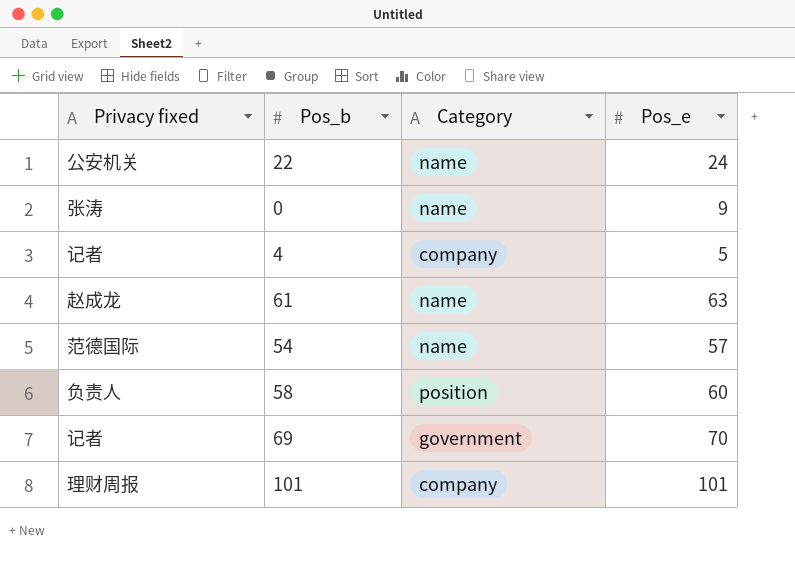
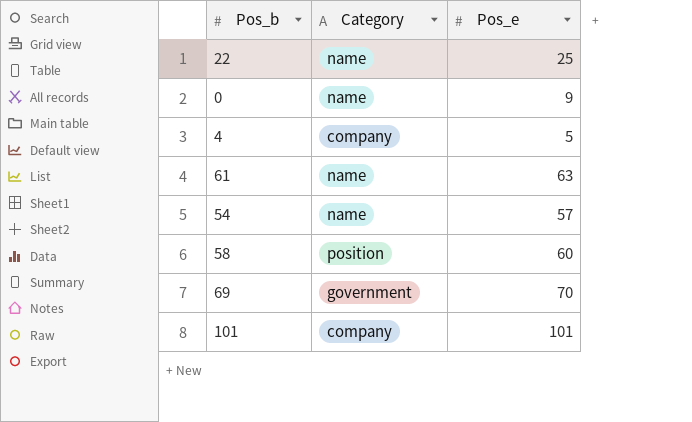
column Privacy fixed | position: 1 -> none
22 | Pos_e: 24 -> 25

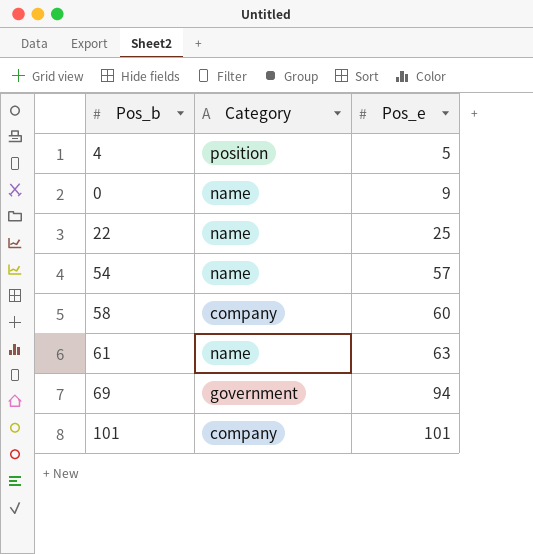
row order: none -> Pos_e ascending
4 | Category: company -> position
58 | Category: position -> company
69 | Pos_e: 70 -> 94

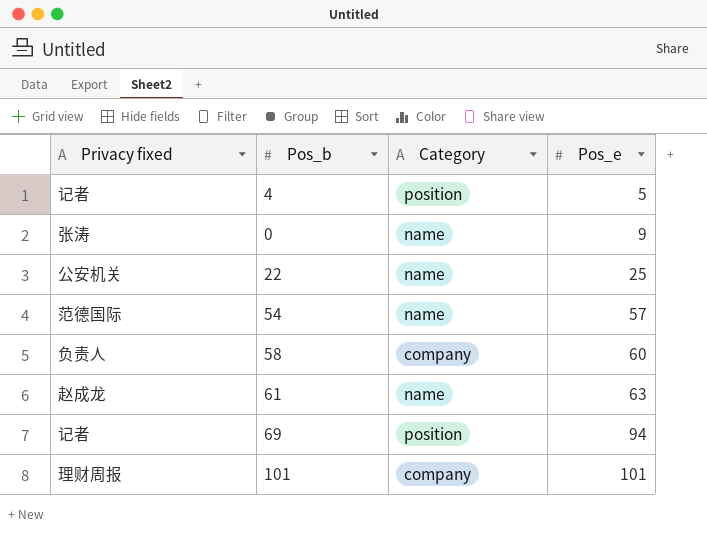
column Privacy fixed | position: none -> 1
69 | Category: government -> position

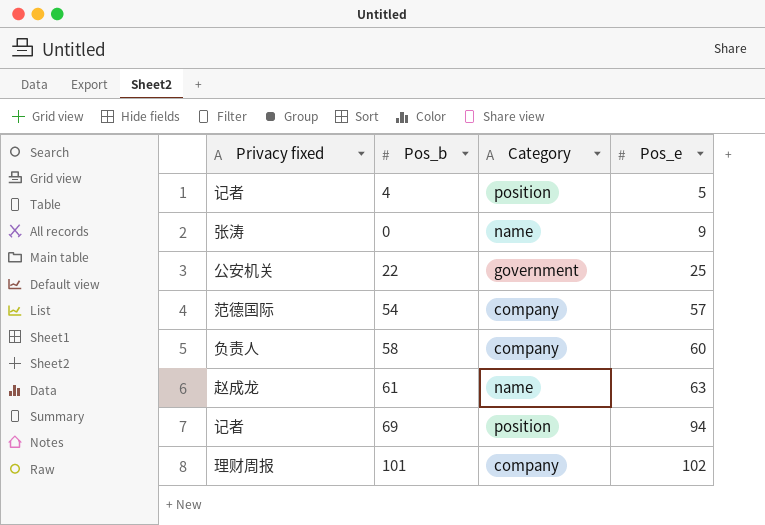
22 | Category: name -> government
54 | Category: name -> company
101 | Pos_e: 101 -> 102

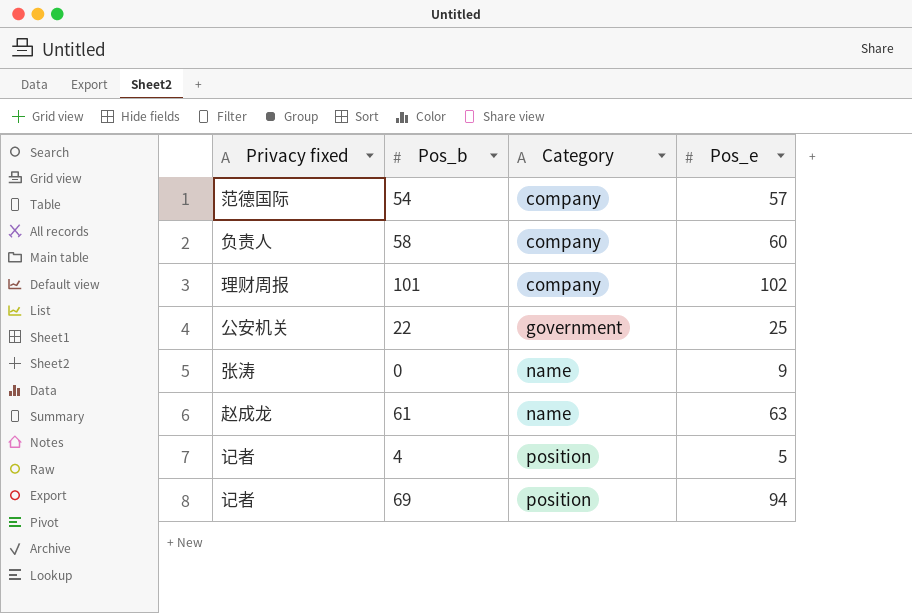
row order: Pos_e ascending -> Category ascending

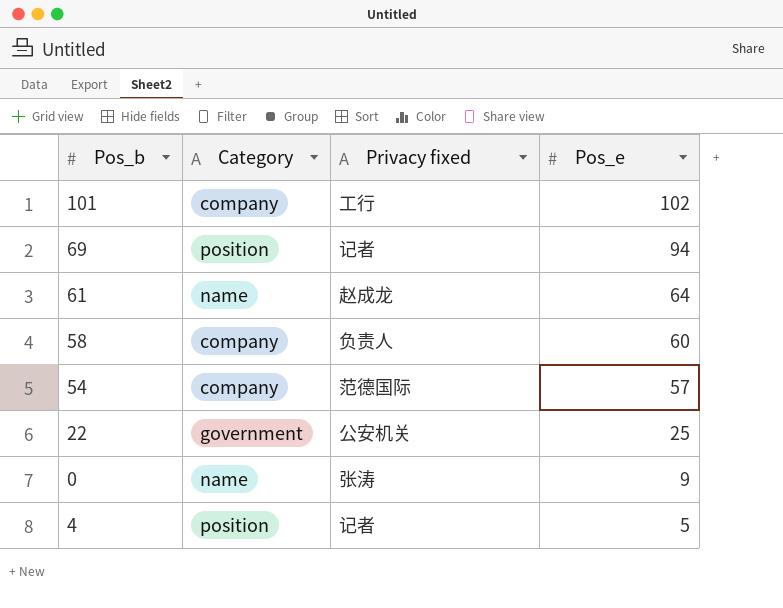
row order: Category ascending -> Pos_e descending
column Privacy fixed | position: 1 -> 3
101 | Privacy fixed: 理财周报 -> 工行
61 | Pos_e: 63 -> 64

